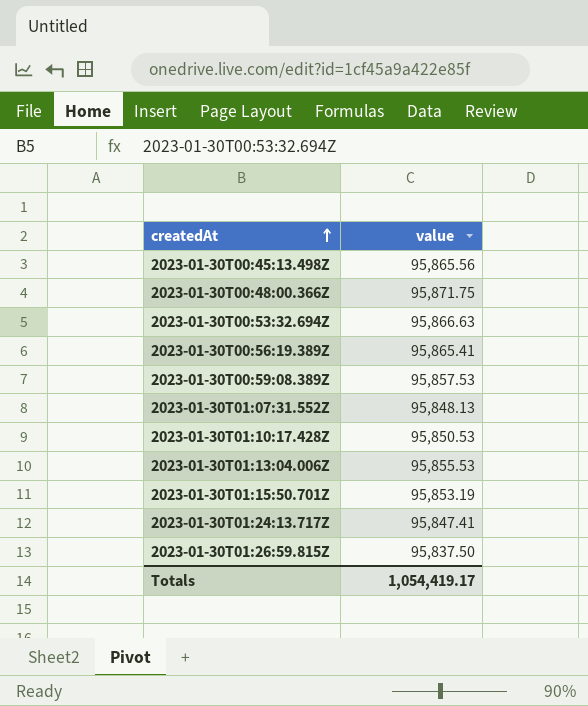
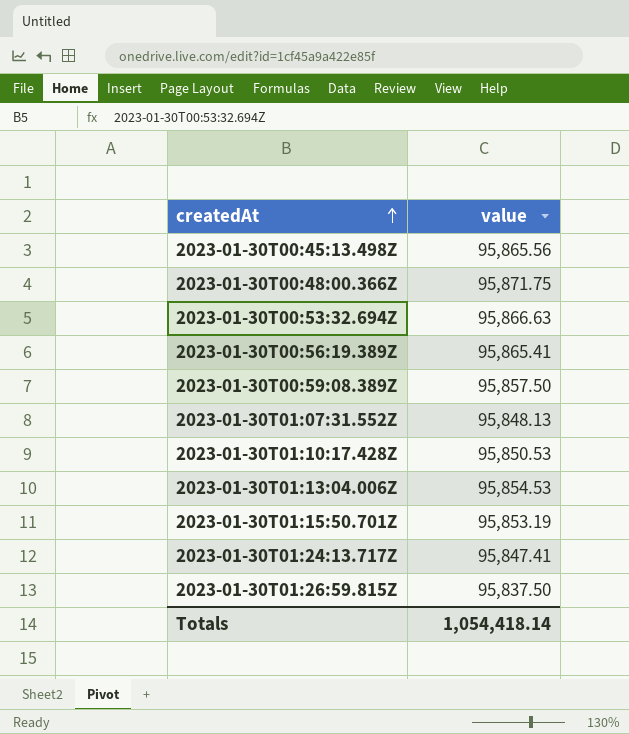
2023-01-30T00:59:08.389Z | value: 95,857.53 -> 95,857.50
2023-01-30T01:13:04.006Z | value: 95,855.53 -> 95,854.53
Totals | value: 1,054,419.17 -> 1,054,418.14

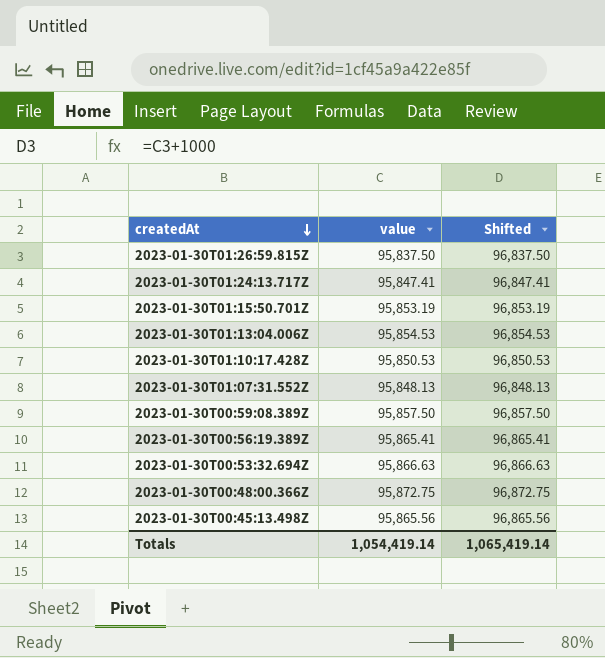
row order: createdAt ascending -> createdAt descending
column Shifted | formula: none -> [value] + 1000
2023-01-30T00:48:00.366Z | value: 95,871.75 -> 95,872.75
Totals | value: 1,054,418.14 -> 1,054,419.14

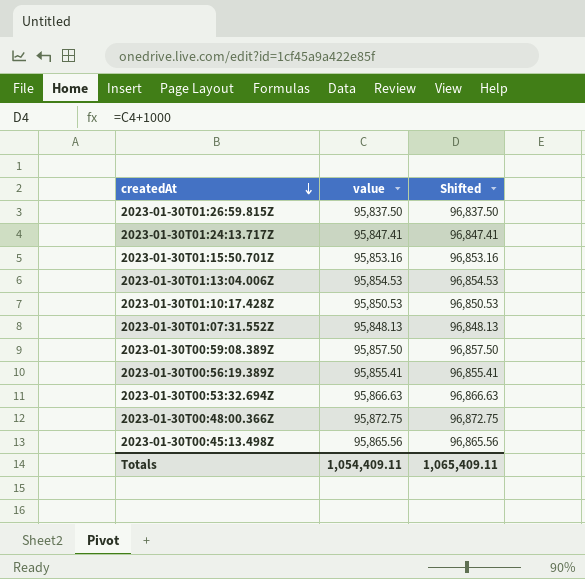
2023-01-30T01:15:50.701Z | value: 95,853.19 -> 95,853.16
2023-01-30T01:15:50.701Z | Shifted: 96,853.19 -> 96,853.16
2023-01-30T00:56:19.389Z | value: 95,865.41 -> 95,855.41
2023-01-30T00:56:19.389Z | Shifted: 96,865.41 -> 96,855.41
Totals | value: 1,054,419.14 -> 1,054,409.11
Totals | Shifted: 1,065,419.14 -> 1,065,409.11

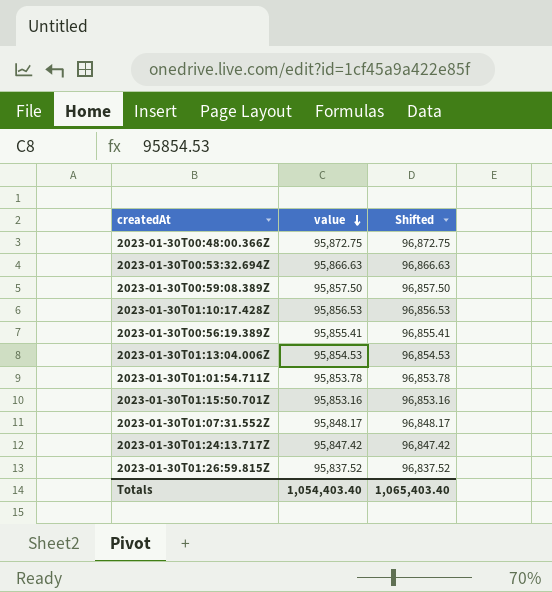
row order: createdAt descending -> value descending
row 2023-01-30T00:45:13.498Z: 95,865.56 | 96,865.56 -> none
2023-01-30T01:10:17.428Z | value: 95,850.53 -> 95,856.53
2023-01-30T01:10:17.428Z | Shifted: 96,850.53 -> 96,856.53
row 2023-01-30T01:01:54.711Z: none -> 95,853.78 | 96,853.78
2023-01-30T01:07:31.552Z | value: 95,848.13 -> 95,848.17
2023-01-30T01:07:31.552Z | Shifted: 96,848.13 -> 96,848.17
2023-01-30T01:24:13.717Z | value: 95,847.41 -> 95,847.42
2023-01-30T01:24:13.717Z | Shifted: 96,847.41 -> 96,847.42
2023-01-30T01:26:59.815Z | value: 95,837.50 -> 95,837.52
2023-01-30T01:26:59.815Z | Shifted: 96,837.50 -> 96,837.52
Totals | value: 1,054,409.11 -> 1,054,403.40
Totals | Shifted: 1,065,409.11 -> 1,065,403.40

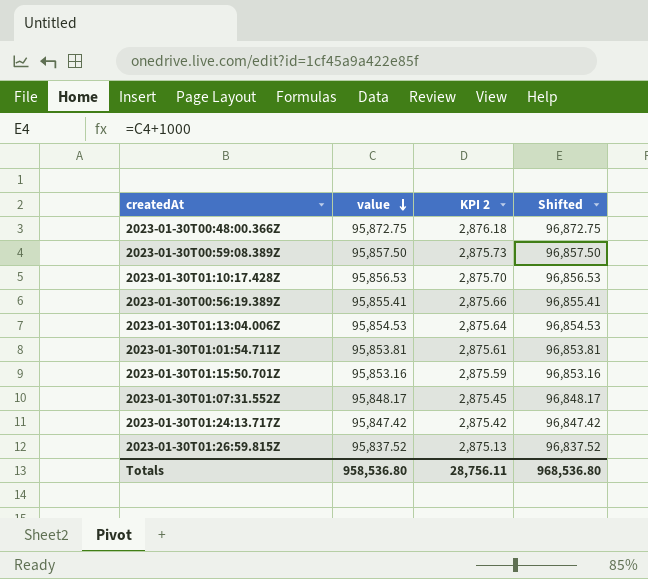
column KPI 2 | formula: none -> [value] * 0.03
row 2023-01-30T00:53:32.694Z: 95,866.63 | 96,866.63 -> none
2023-01-30T01:01:54.711Z | value: 95,853.78 -> 95,853.81
2023-01-30T01:01:54.711Z | Shifted: 96,853.78 -> 96,853.81
Totals | value: 1,054,403.40 -> 958,536.80
Totals | Shifted: 1,065,403.40 -> 968,536.80

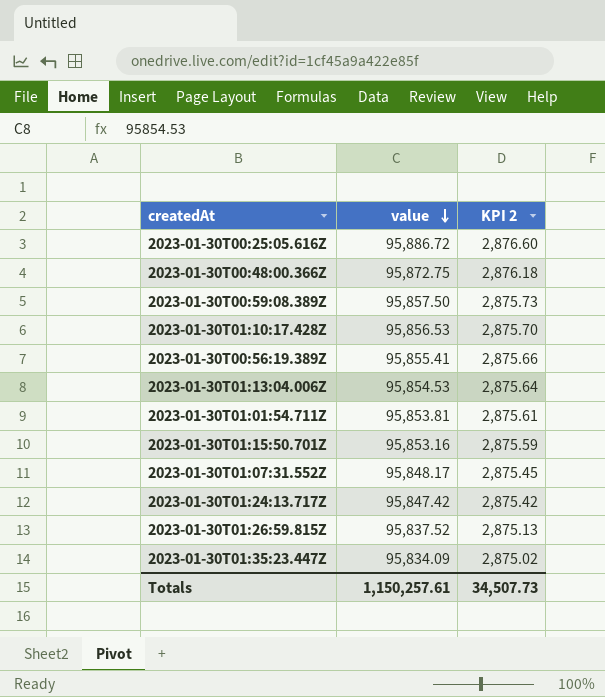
column Shifted | formula: [value] + 1000 -> none
row 2023-01-30T00:25:05.616Z: none -> 95,886.72 | 2,876.60
row 2023-01-30T01:35:23.447Z: none -> 95,834.09 | 2,875.02
Totals | value: 958,536.80 -> 1,150,257.61
Totals | KPI 2: 28,756.11 -> 34,507.73

